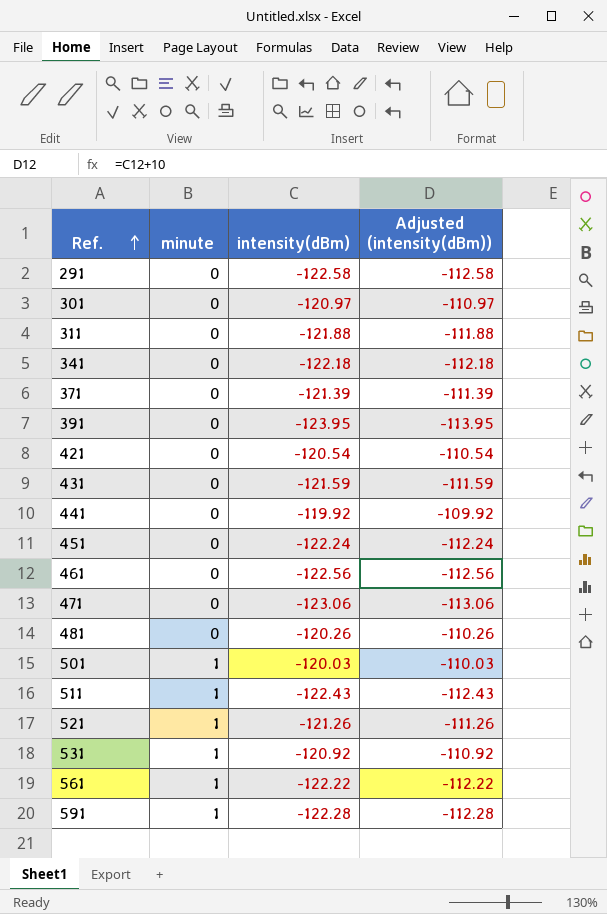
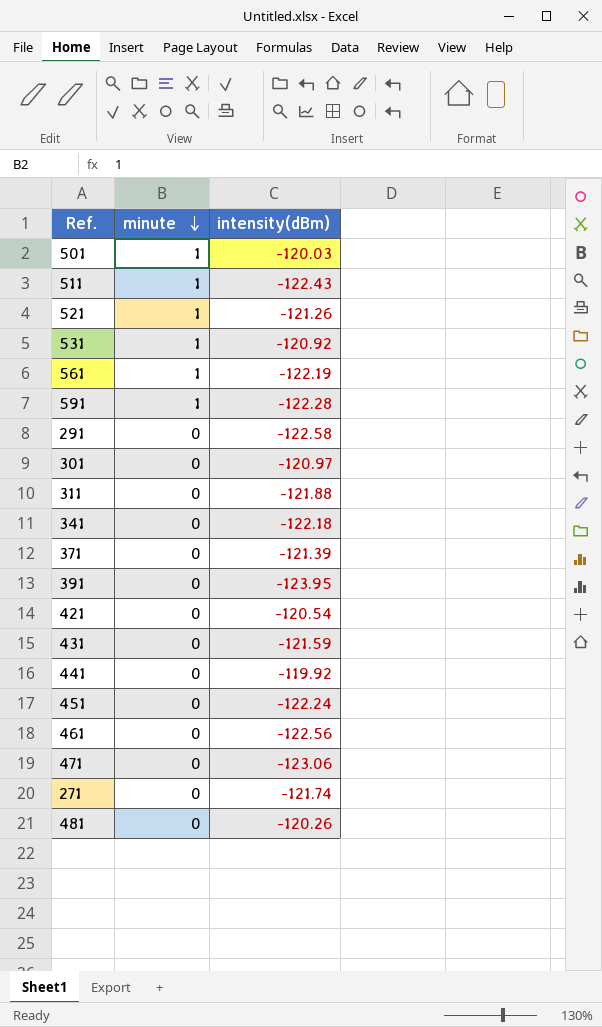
row order: Ref. ascending -> minute descending
column Adjusted (intensity(dBm)) | formula: [intensity(dBm)] + 10 -> none
561 | intensity(dBm): -122.22 -> -122.19
row 271: none -> 0 | -121.74

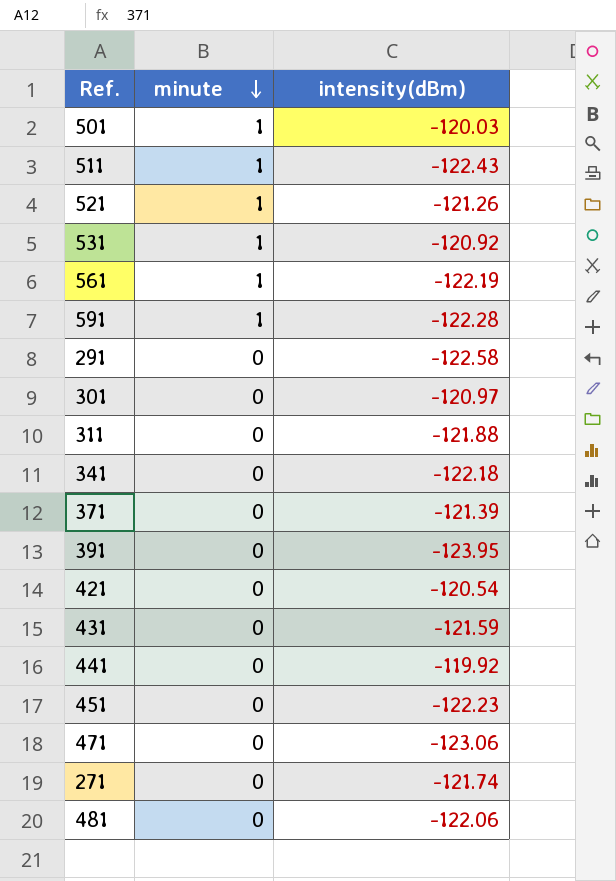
row 461: 0 | -122.56 -> none
451 | intensity(dBm): -122.24 -> -122.23
481 | intensity(dBm): -120.26 -> -122.06

